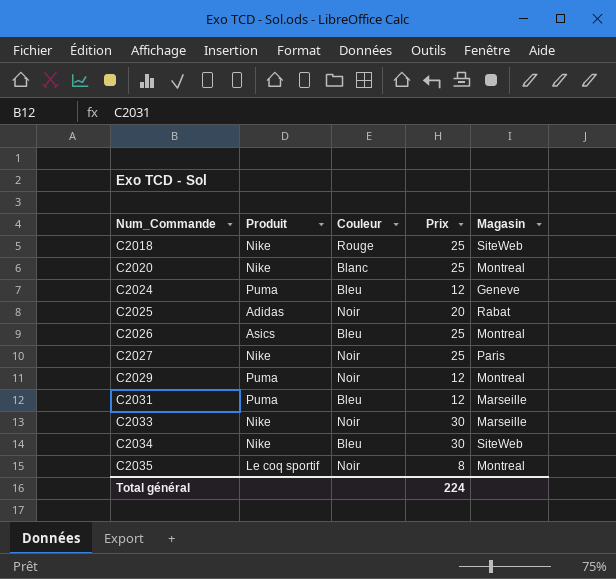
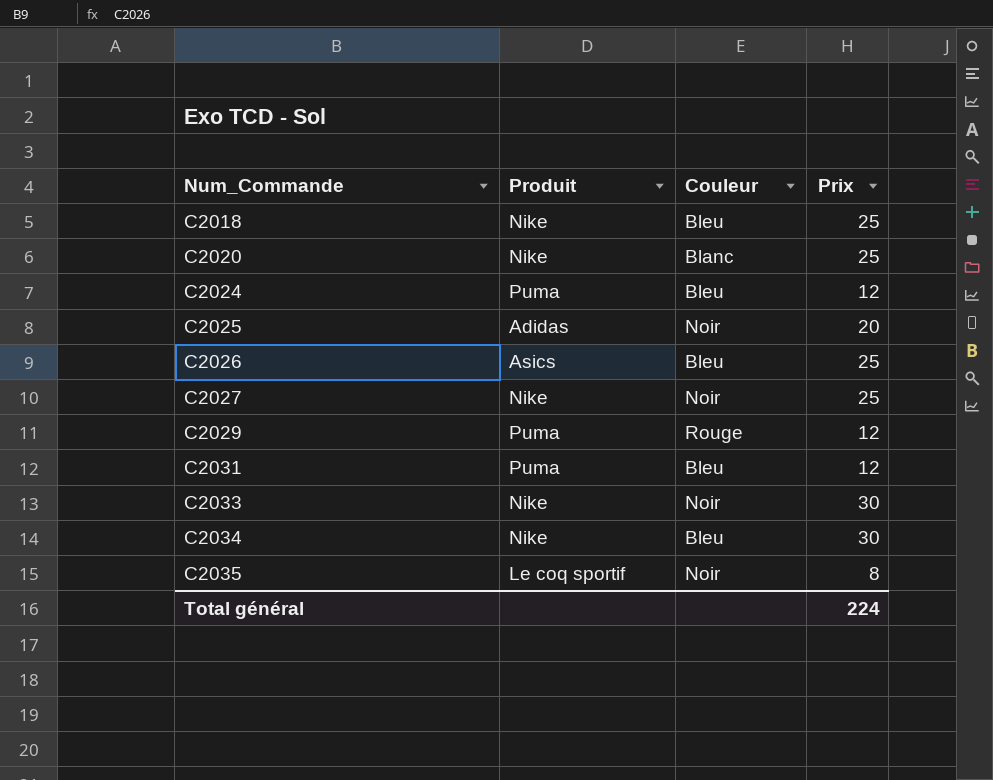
column Magasin | position: 5 -> none
C2018 | Couleur: Rouge -> Bleu
C2029 | Couleur: Noir -> Rouge

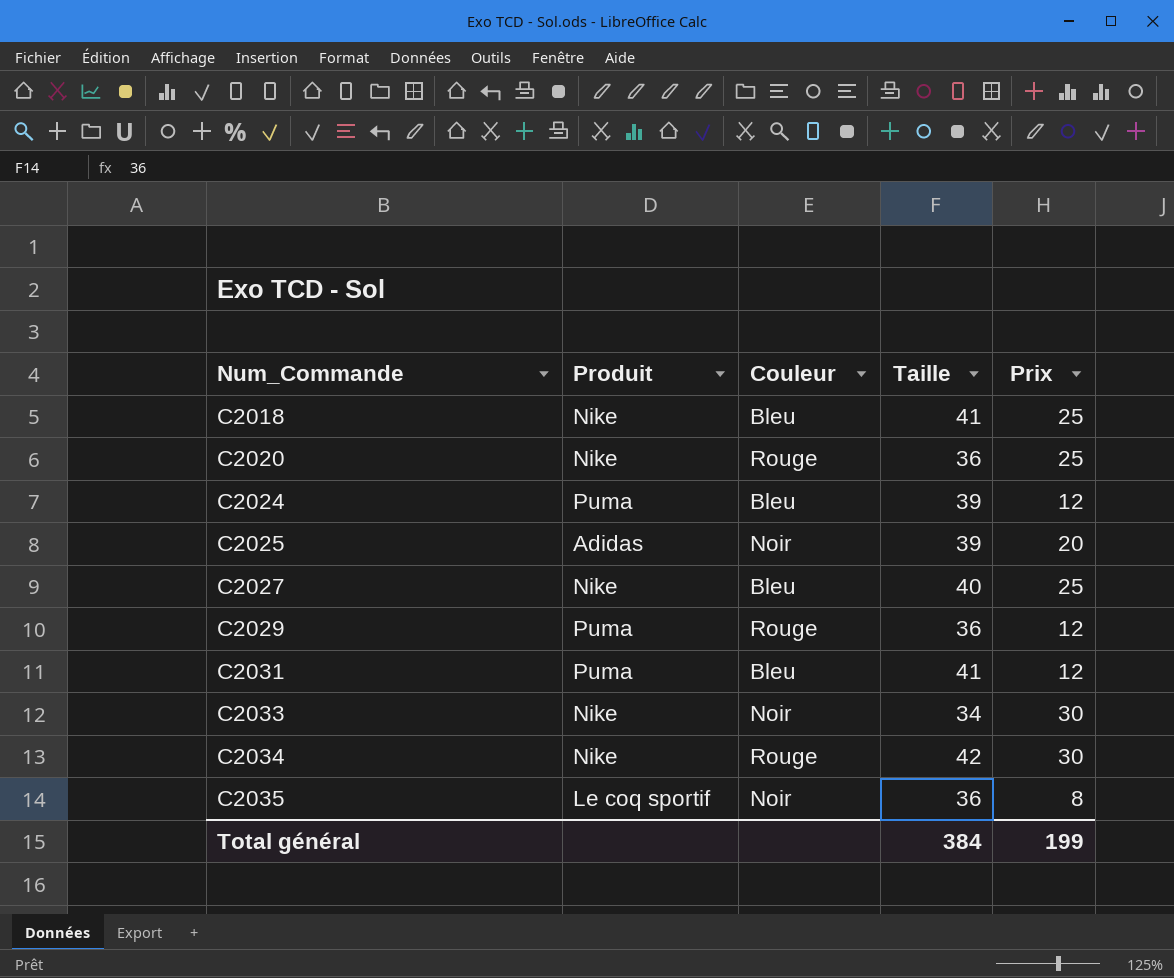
column Taille | position: none -> 4
row C2026: Asics | Bleu | 25 -> none
C2020 | Couleur: Blanc -> Rouge
C2027 | Couleur: Noir -> Bleu
C2034 | Couleur: Bleu -> Rouge
Total général | Prix: 224 -> 199

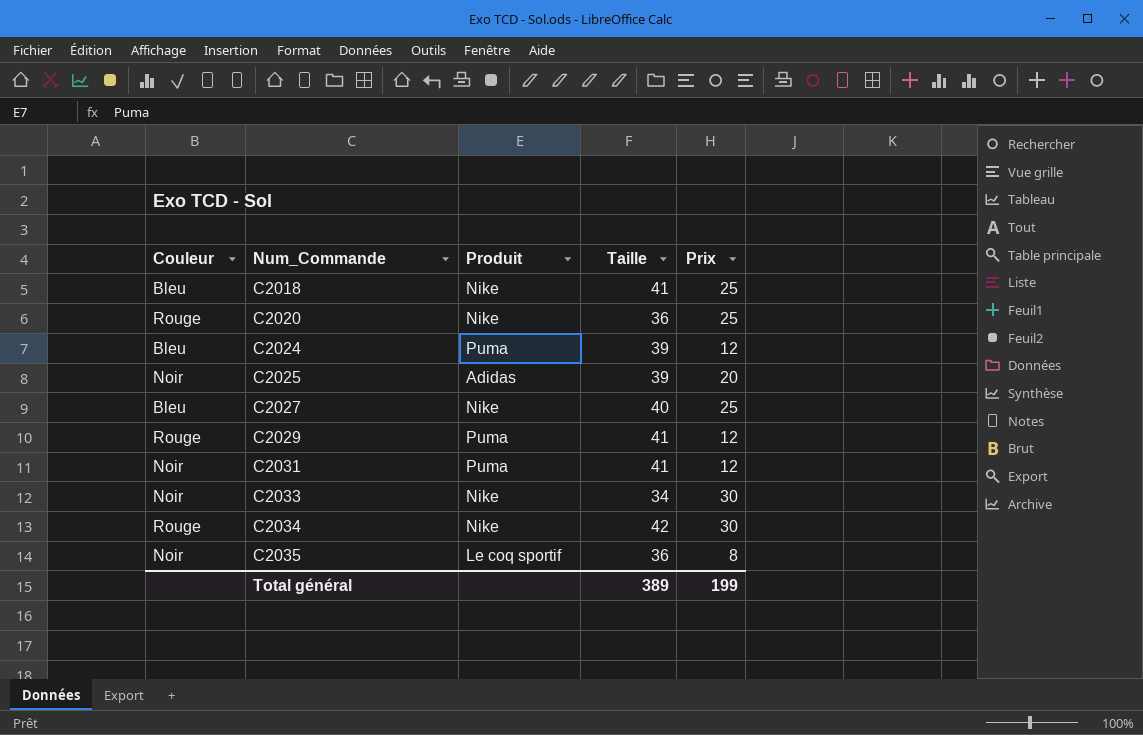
column Couleur | position: 3 -> 1
C2029 | Taille: 36 -> 41
C2031 | Couleur: Bleu -> Noir
Total général | Taille: 384 -> 389

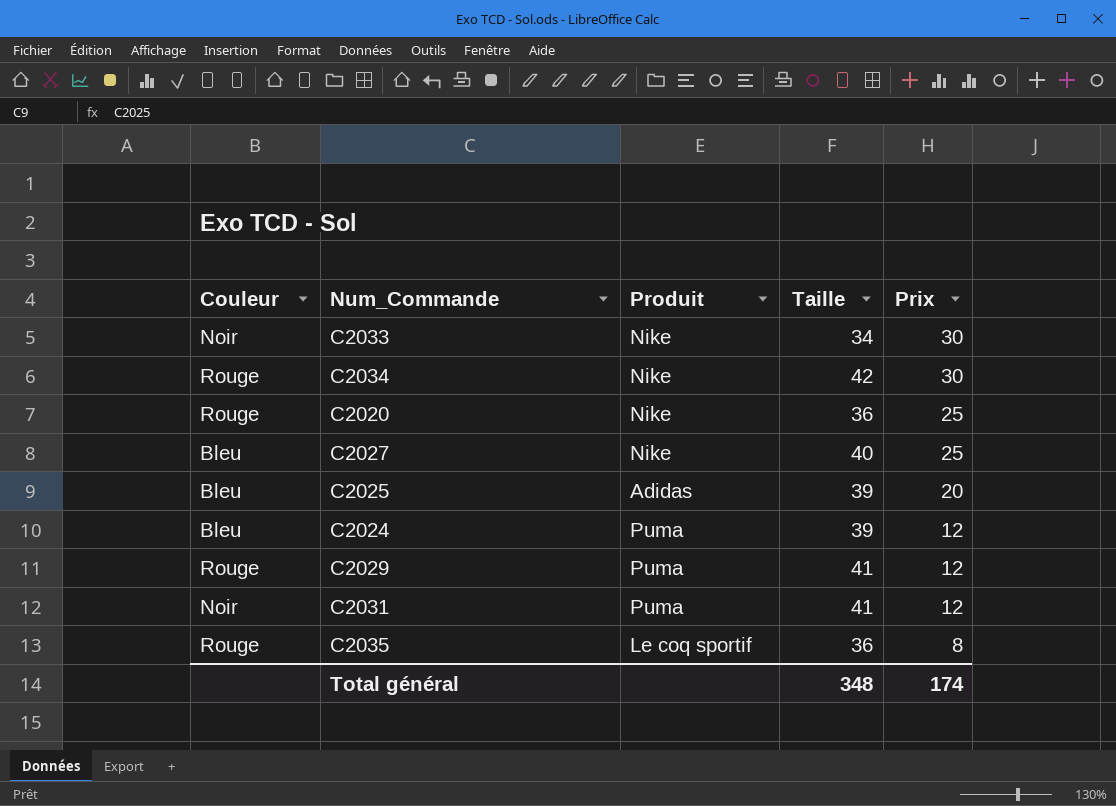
row order: Num_Commande ascending -> Prix descending
row C2018: Bleu | Nike | 41 | 25 -> none
C2025 | Couleur: Noir -> Bleu
C2035 | Couleur: Noir -> Rouge
Total général | Taille: 389 -> 348
Total général | Prix: 199 -> 174

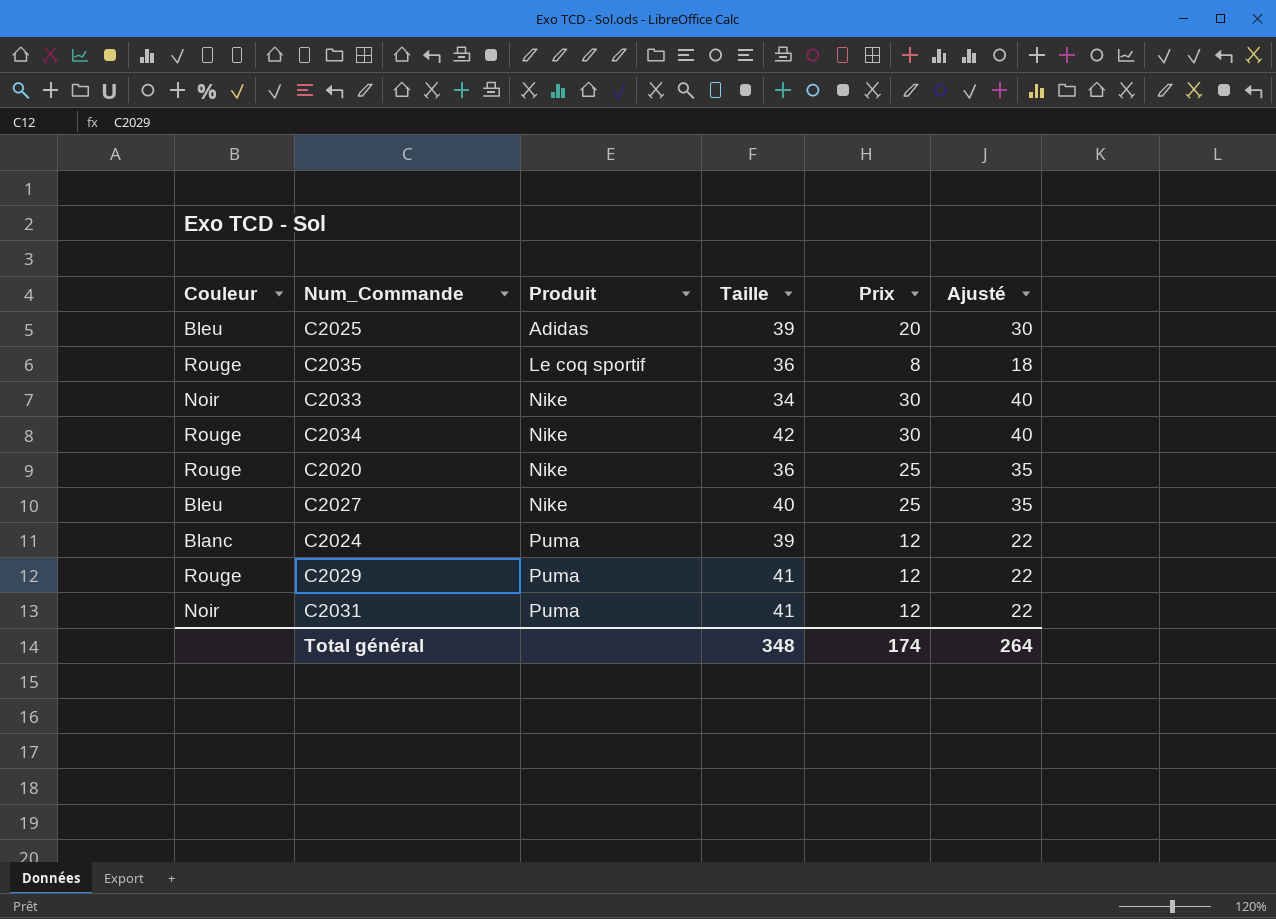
row order: Prix descending -> Produit ascending
column Ajusté | formula: none -> [Prix] + 10
C2024 | Couleur: Bleu -> Blanc

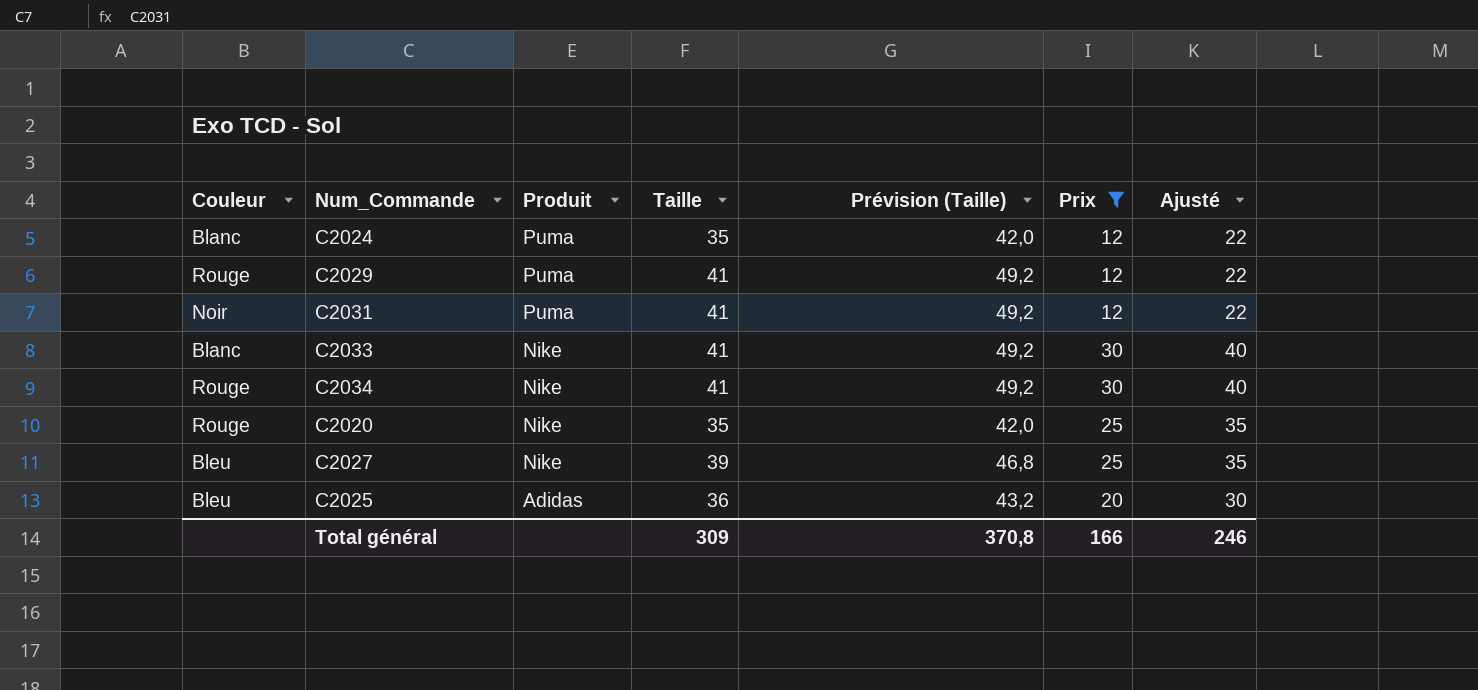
filter: none -> Prix != 8
row order: Produit ascending -> Produit descending
column Prévision (Taille) | formula: none -> [Taille] * 1,2
C2024 | Taille: 39 -> 35
C2033 | Couleur: Noir -> Blanc
C2033 | Taille: 34 -> 41
C2034 | Taille: 42 -> 41
C2020 | Taille: 36 -> 35
C2027 | Taille: 40 -> 39
C2025 | Taille: 39 -> 36
Total général | Taille: 348 -> 309
Total général | Prix: 174 -> 166
Total général | Ajusté: 264 -> 246

